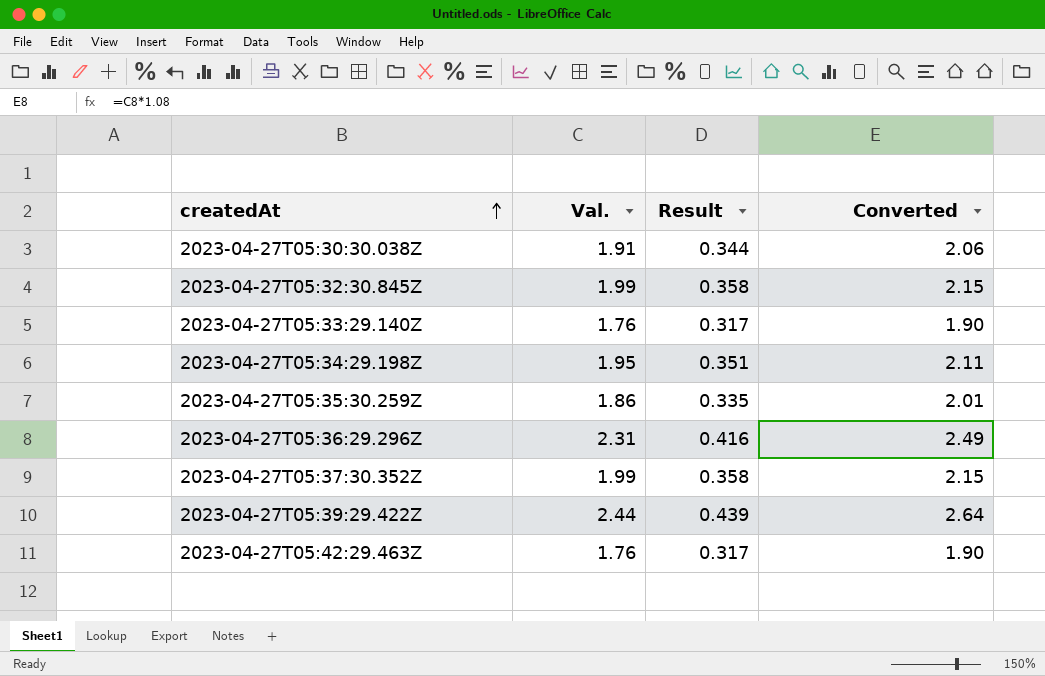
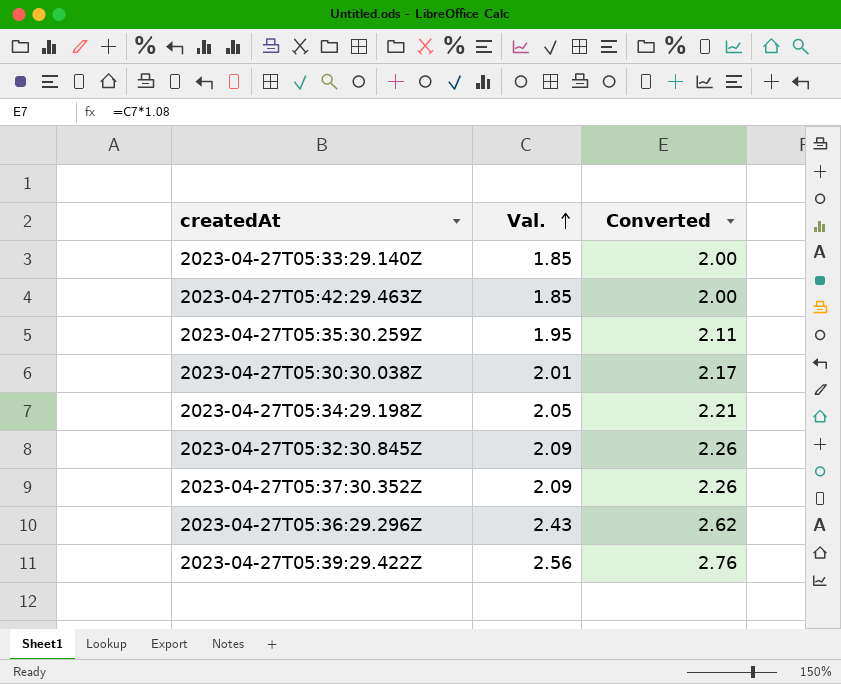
row order: createdAt ascending -> Val. ascending
column Result | formula: [Val.] * 0.18 -> none
2023-04-27T05:33:29.140Z | Val.: 1.76 -> 1.85
2023-04-27T05:33:29.140Z | Converted: 1.90 -> 2.00
2023-04-27T05:42:29.463Z | Val.: 1.76 -> 1.85
2023-04-27T05:42:29.463Z | Converted: 1.90 -> 2.00
2023-04-27T05:35:30.259Z | Val.: 1.86 -> 1.95
2023-04-27T05:35:30.259Z | Converted: 2.01 -> 2.11
2023-04-27T05:30:30.038Z | Val.: 1.91 -> 2.01
2023-04-27T05:30:30.038Z | Converted: 2.06 -> 2.17
2023-04-27T05:34:29.198Z | Val.: 1.95 -> 2.05
2023-04-27T05:34:29.198Z | Converted: 2.11 -> 2.21
2023-04-27T05:32:30.845Z | Val.: 1.99 -> 2.09
2023-04-27T05:32:30.845Z | Converted: 2.15 -> 2.26
2023-04-27T05:37:30.352Z | Val.: 1.99 -> 2.09
2023-04-27T05:37:30.352Z | Converted: 2.15 -> 2.26
2023-04-27T05:36:29.296Z | Val.: 2.31 -> 2.43
2023-04-27T05:36:29.296Z | Converted: 2.49 -> 2.62
2023-04-27T05:39:29.422Z | Val.: 2.44 -> 2.56
2023-04-27T05:39:29.422Z | Converted: 2.64 -> 2.76

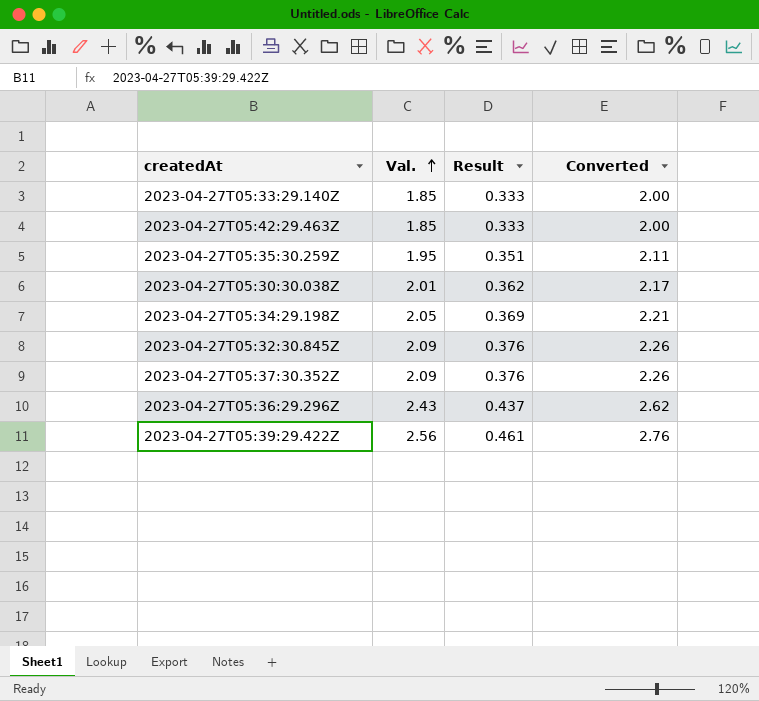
column Result | formula: none -> [Val.] * 0.18

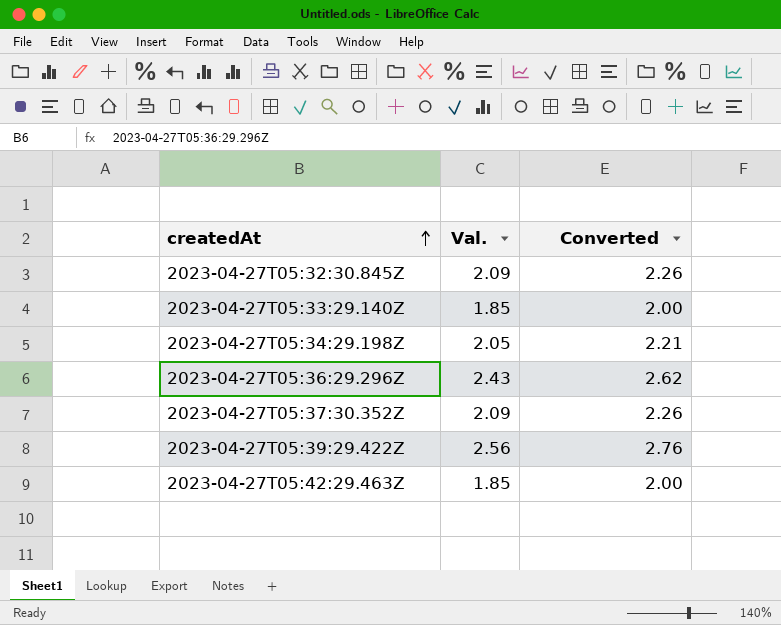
row order: Val. ascending -> createdAt ascending
column Result | formula: [Val.] * 0.18 -> none
row 2023-04-27T05:35:30.259Z: 1.95 | 0.351 | 2.11 -> none
row 2023-04-27T05:30:30.038Z: 2.01 | 0.362 | 2.17 -> none

